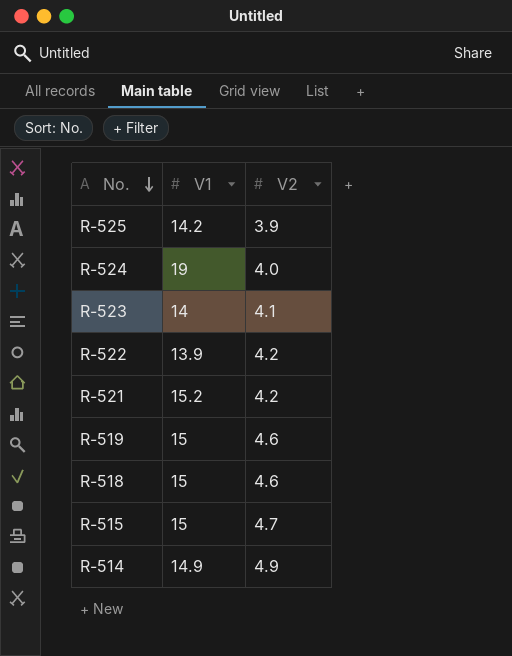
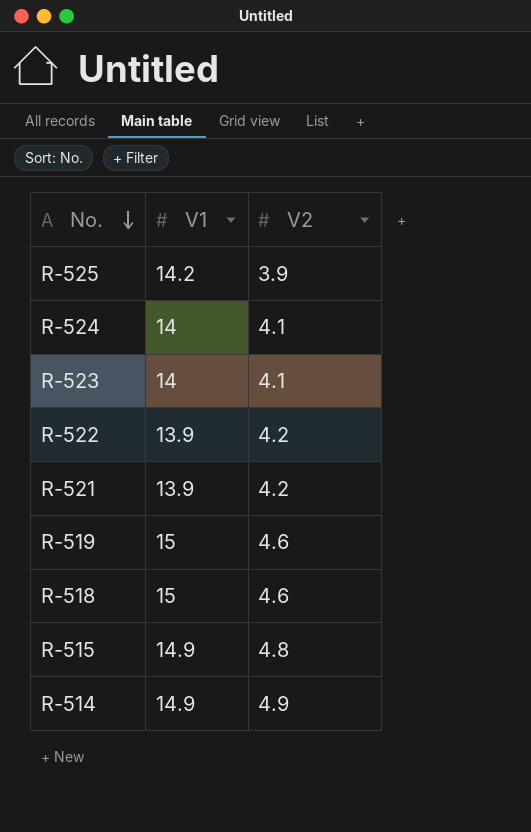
R-524 | V1: 19 -> 14
R-524 | V2: 4.0 -> 4.1
R-521 | V1: 15.2 -> 13.9
R-515 | V1: 15 -> 14.9
R-515 | V2: 4.7 -> 4.8

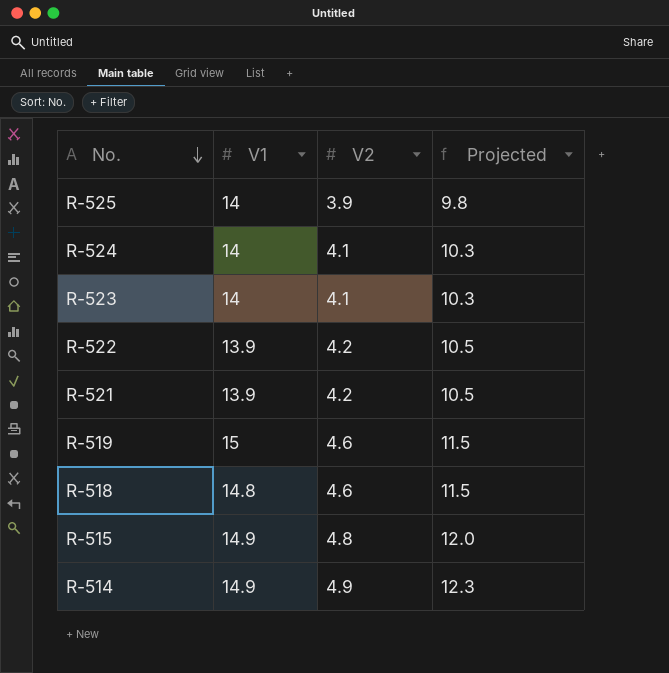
column Projected | formula: none -> [V2] * 2.5
R-525 | V1: 14.2 -> 14
R-518 | V1: 15 -> 14.8

